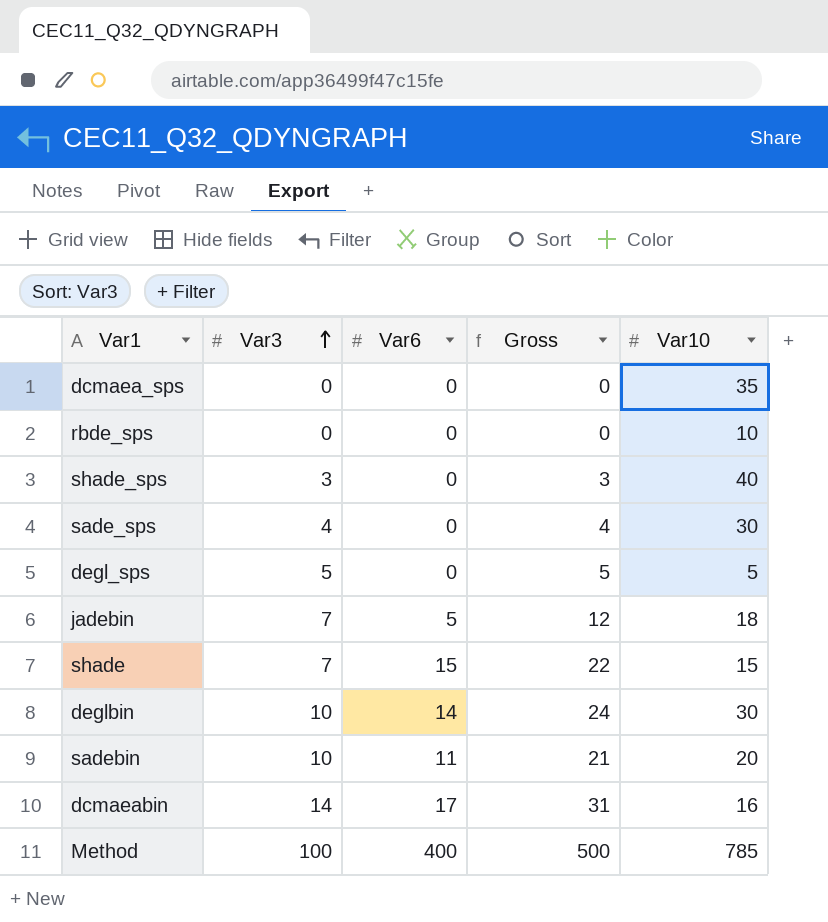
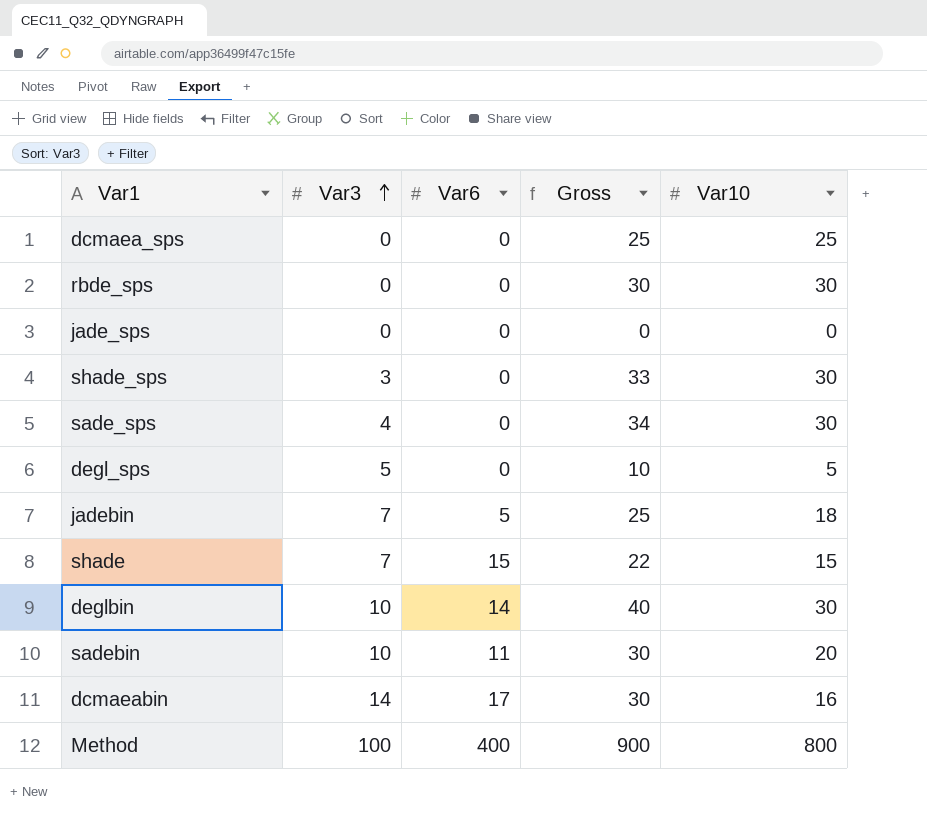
column Gross | formula: [Var3] + [Var6] -> [Var3] + [Var10]
dcmaea_sps | Var10: 35 -> 25
rbde_sps | Var10: 10 -> 30
row jade_sps: none -> 0 | 0 | 0 | 0
shade_sps | Var10: 40 -> 30
Method | Var10: 785 -> 800

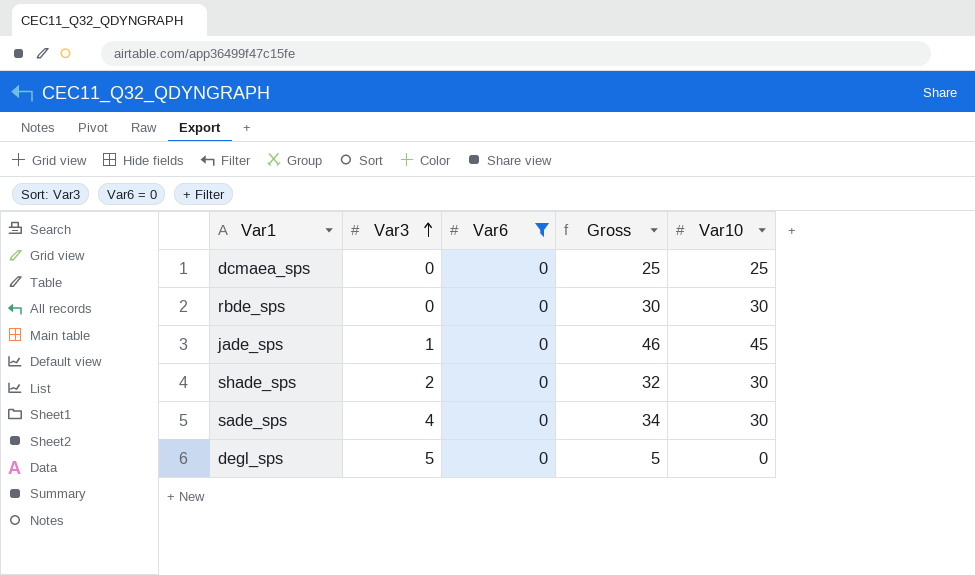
filter: none -> Var6 = 0
jade_sps | Var3: 0 -> 1
jade_sps | Gross: 0 -> 46
jade_sps | Var10: 0 -> 45
shade_sps | Var3: 3 -> 2
shade_sps | Gross: 33 -> 32
degl_sps | Gross: 10 -> 5
degl_sps | Var10: 5 -> 0

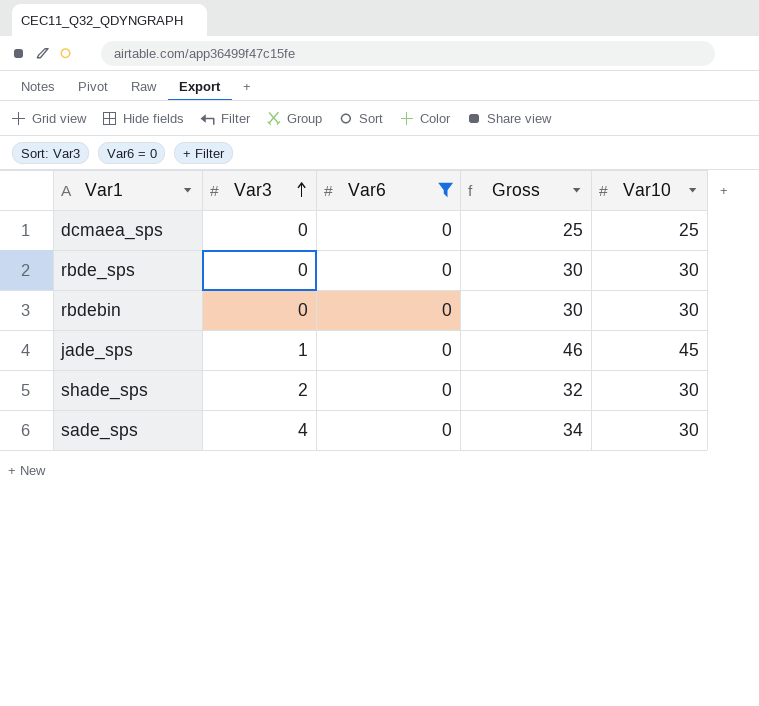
row degl_sps: 5 | 0 | 5 | 0 -> none
row rbdebin: none -> 0 | 0 | 30 | 30

